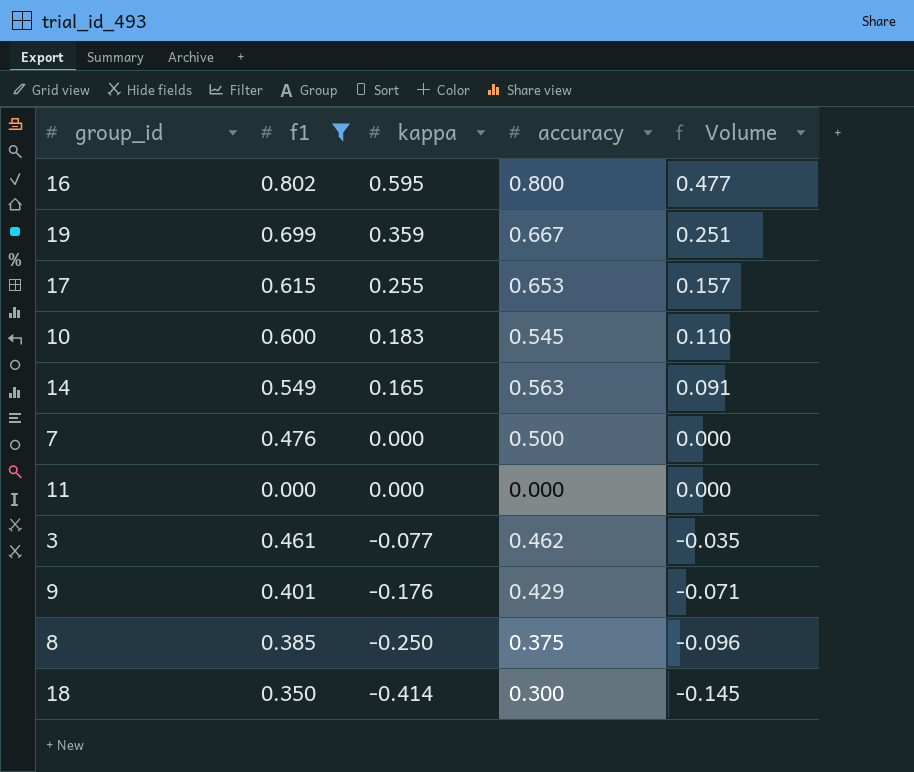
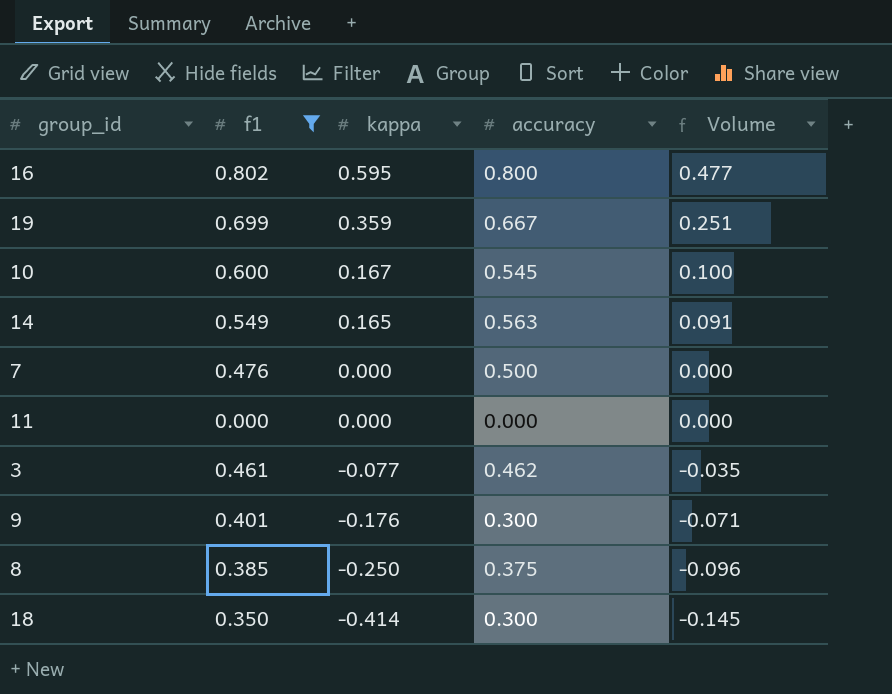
row 17: 0.615 | 0.255 | 0.653 | 0.157 -> none
10 | kappa: 0.183 -> 0.167
10 | Volume: 0.110 -> 0.100
9 | accuracy: 0.429 -> 0.300

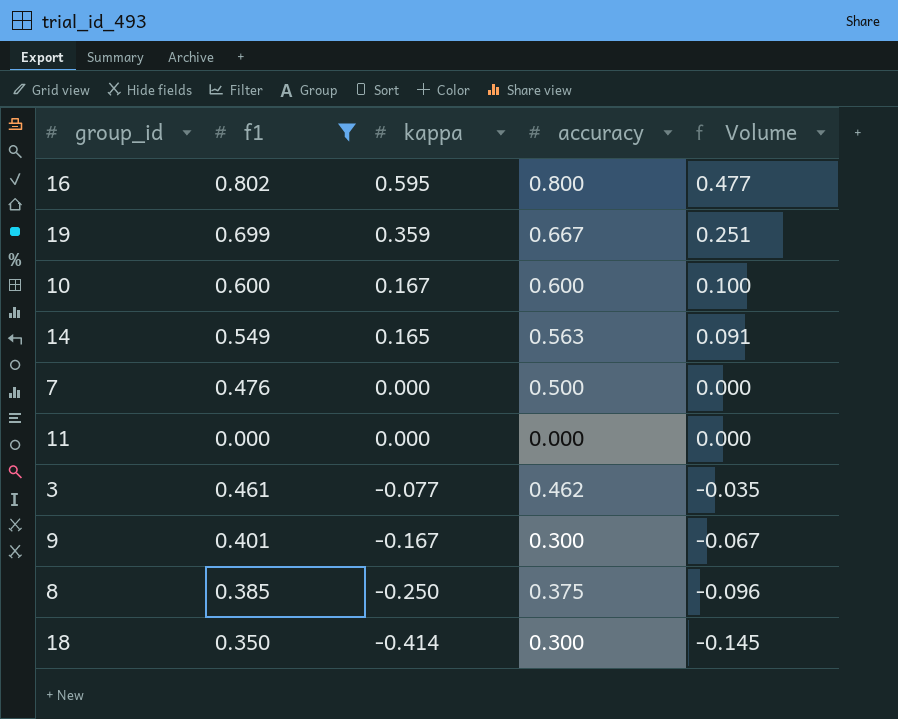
10 | accuracy: 0.545 -> 0.600
9 | kappa: -0.176 -> -0.167
9 | Volume: -0.071 -> -0.067

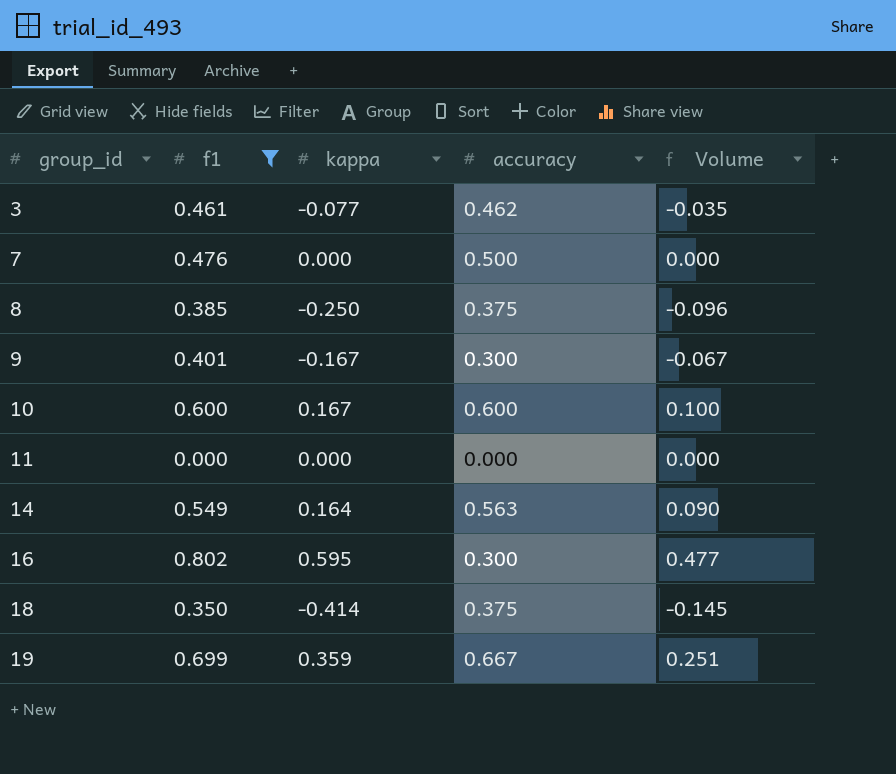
row order: kappa descending -> group_id ascending
14 | kappa: 0.165 -> 0.164
14 | Volume: 0.091 -> 0.090
16 | accuracy: 0.800 -> 0.300
18 | accuracy: 0.300 -> 0.375

